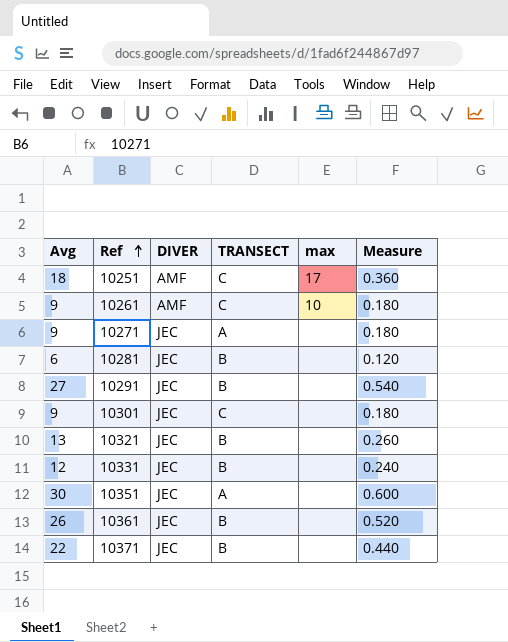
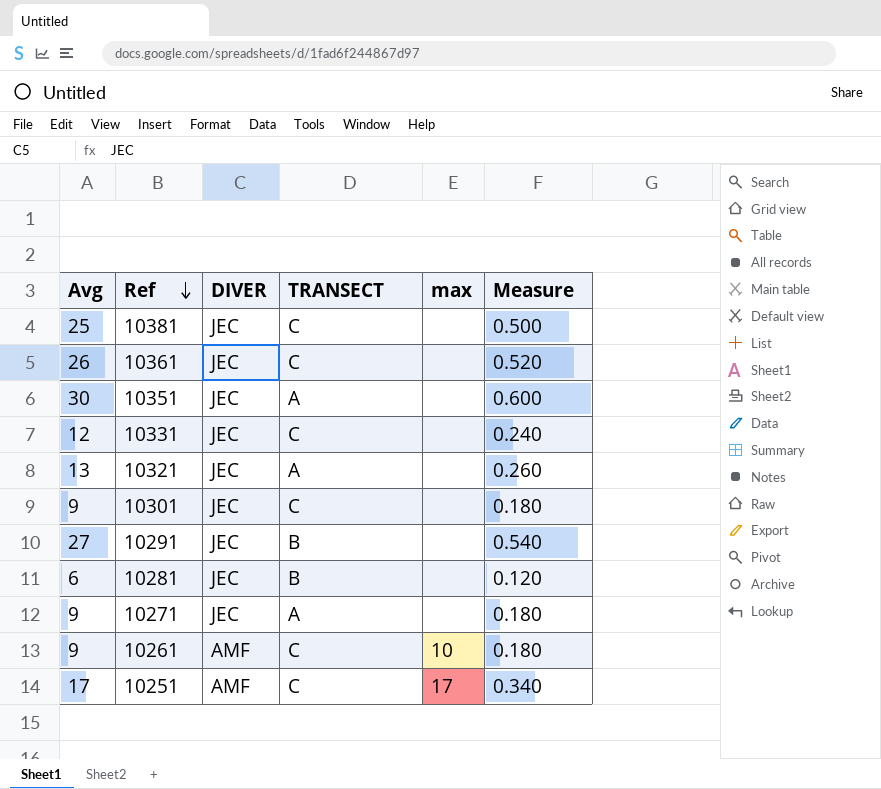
row order: Ref ascending -> Ref descending
row 10371: 22 | JEC | B | none | 0.440 -> none
row 10381: none -> 25 | JEC | C | none | 0.500
10361 | TRANSECT: B -> C
10331 | TRANSECT: B -> C
10321 | TRANSECT: B -> A
10251 | Avg: 18 -> 17
10251 | Measure: 0.360 -> 0.340

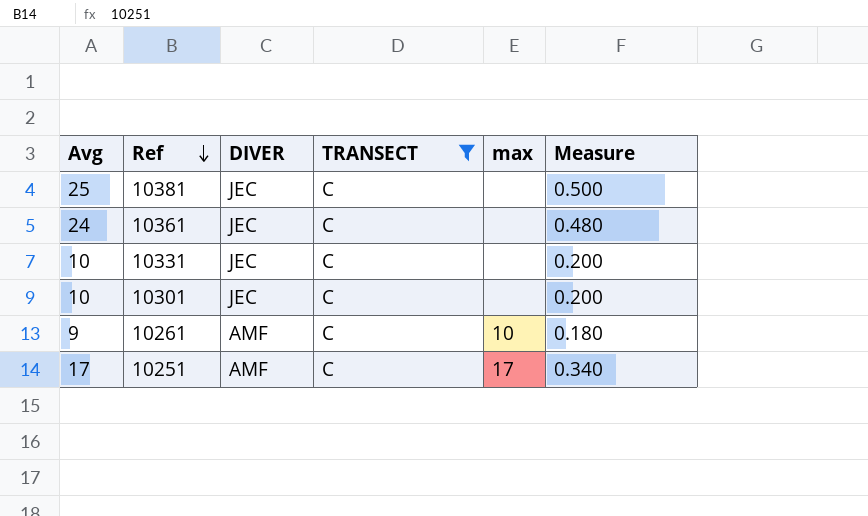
filter: none -> TRANSECT = C
10361 | Avg: 26 -> 24
10361 | Measure: 0.520 -> 0.480
10331 | Avg: 12 -> 10
10331 | Measure: 0.240 -> 0.200
10301 | Avg: 9 -> 10
10301 | Measure: 0.180 -> 0.200

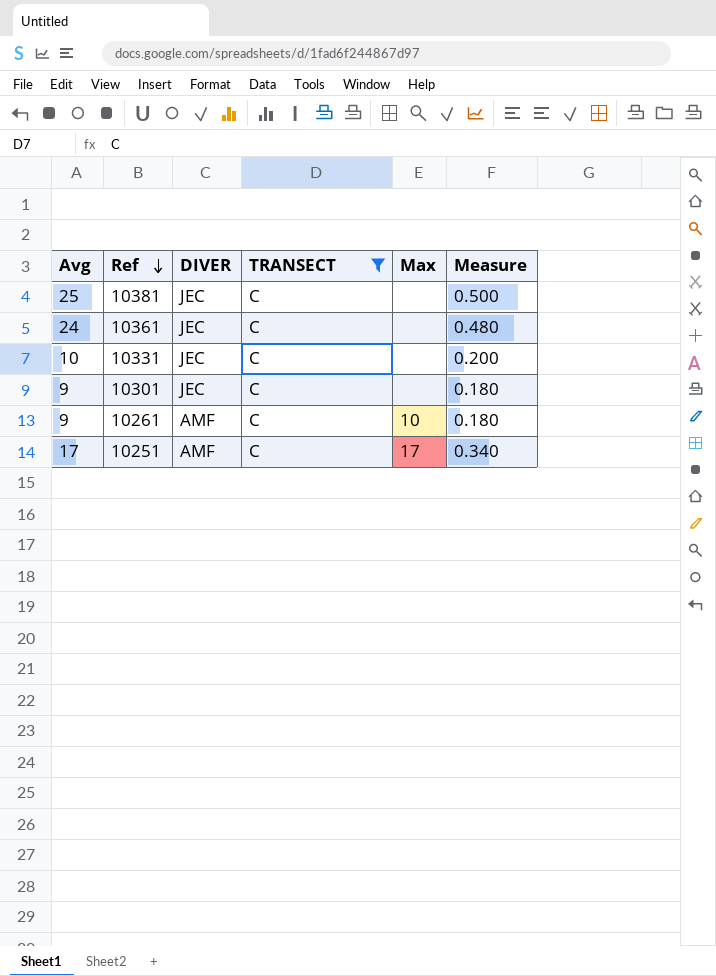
column name: max -> Max
10301 | Avg: 10 -> 9
10301 | Measure: 0.200 -> 0.180

